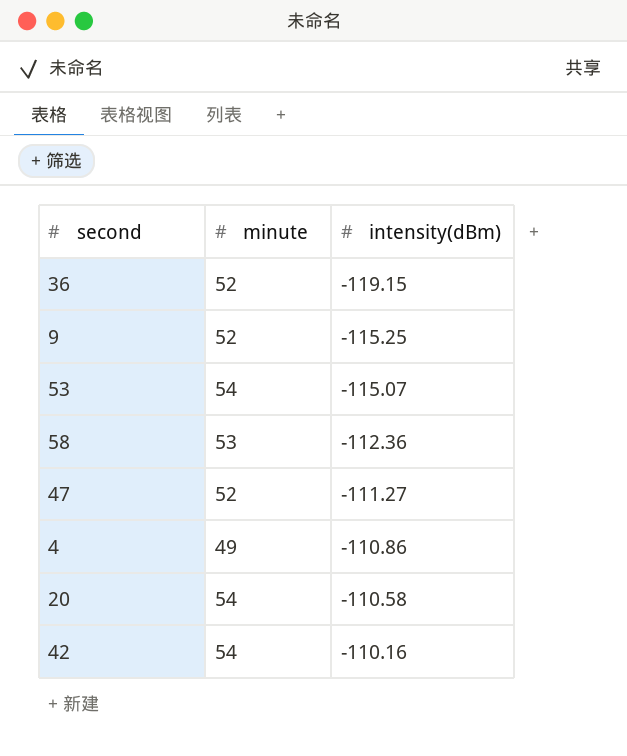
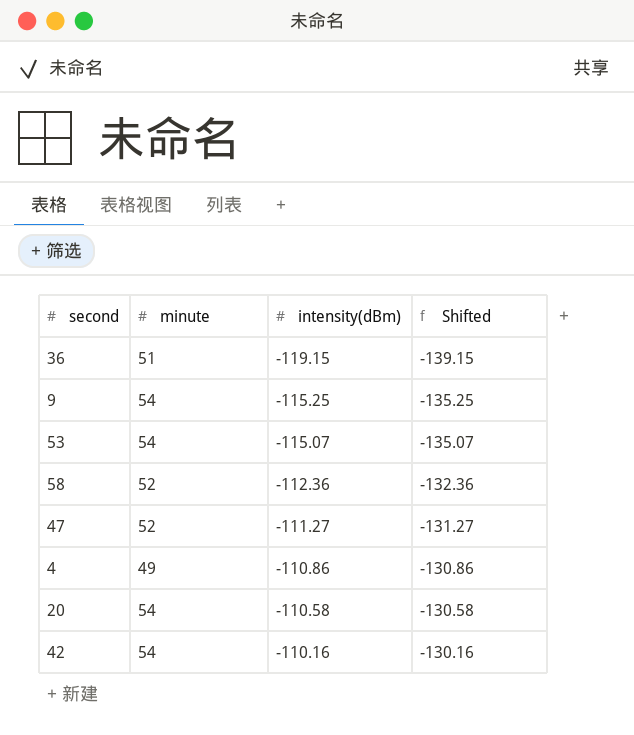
column Shifted | formula: none -> [intensity(dBm)] - 20
36 | minute: 52 -> 51
9 | minute: 52 -> 54
58 | minute: 53 -> 52

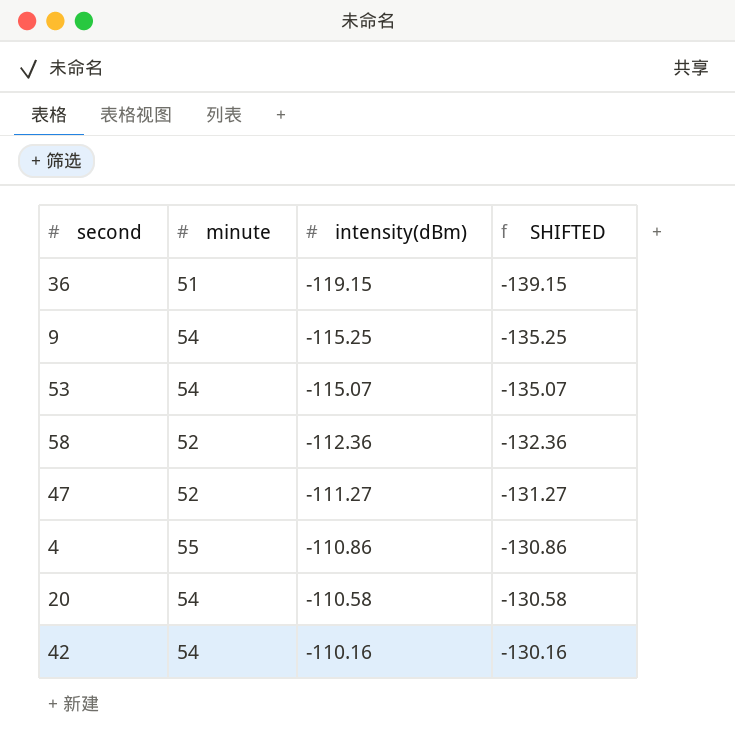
column name: Shifted -> SHIFTED
4 | minute: 49 -> 55

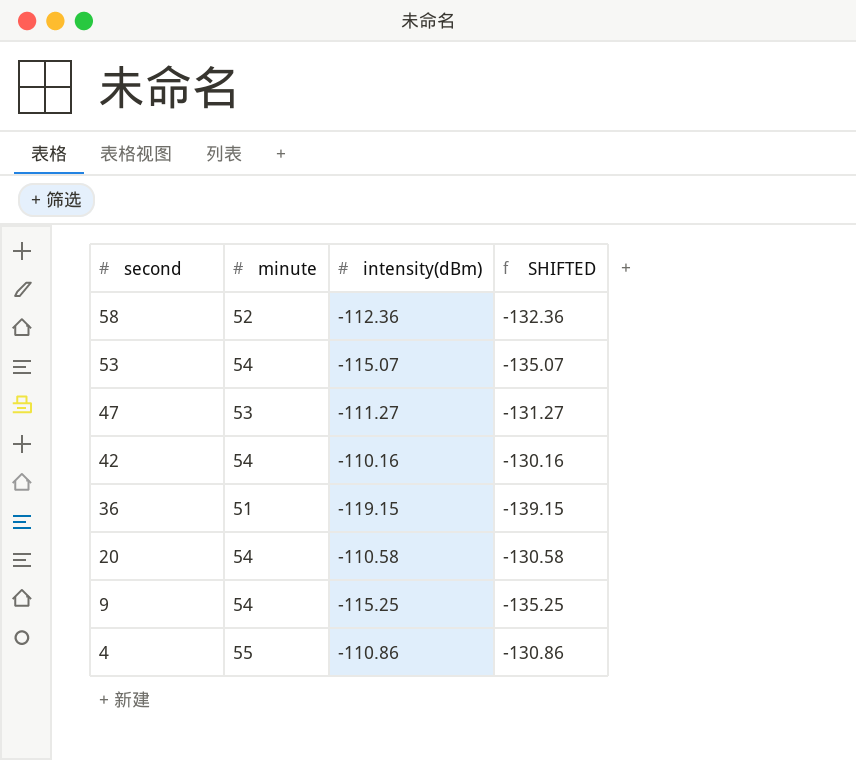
row order: intensity(dBm) ascending -> second descending
47 | minute: 52 -> 53

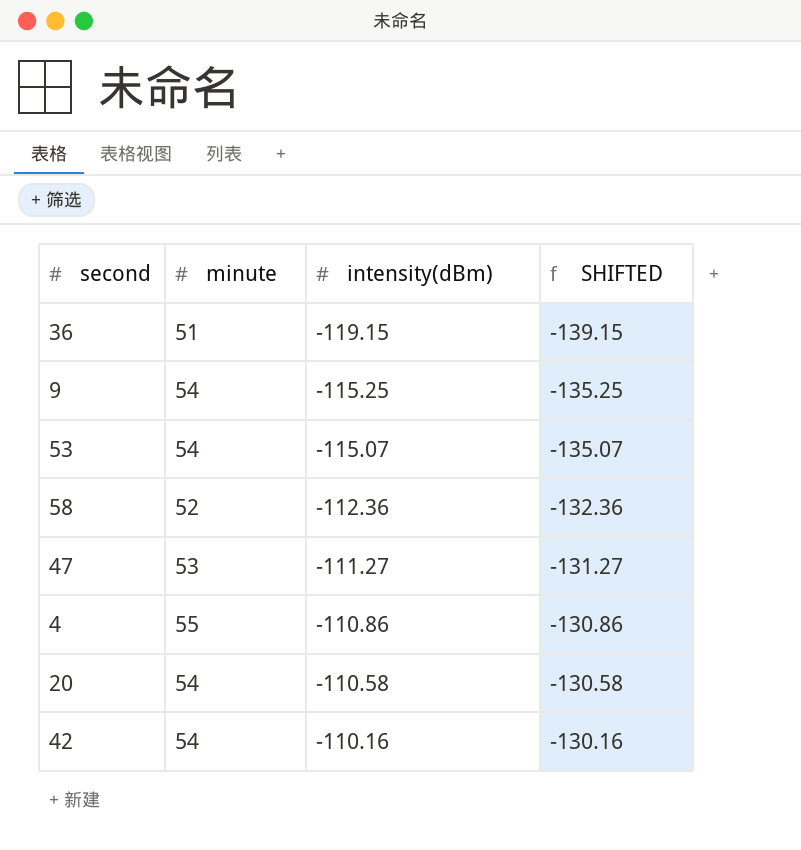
row order: second descending -> intensity(dBm) ascending

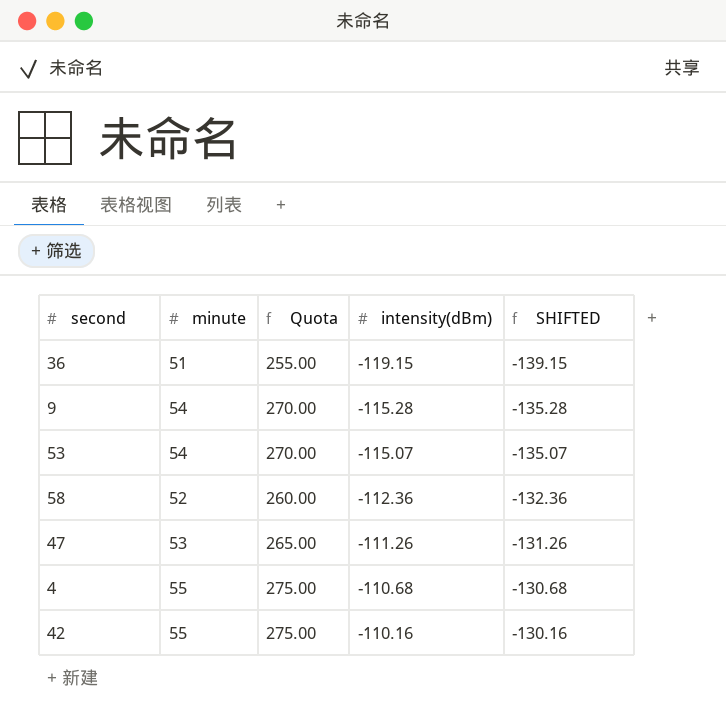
column Quota | formula: none -> [minute] * 5
row 20: 54 | -110.58 | -130.58 -> none
9 | intensity(dBm): -115.25 -> -115.28
9 | SHIFTED: -135.25 -> -135.28
47 | intensity(dBm): -111.27 -> -111.26
47 | SHIFTED: -131.27 -> -131.26
4 | intensity(dBm): -110.86 -> -110.68
4 | SHIFTED: -130.86 -> -130.68
42 | minute: 54 -> 55

